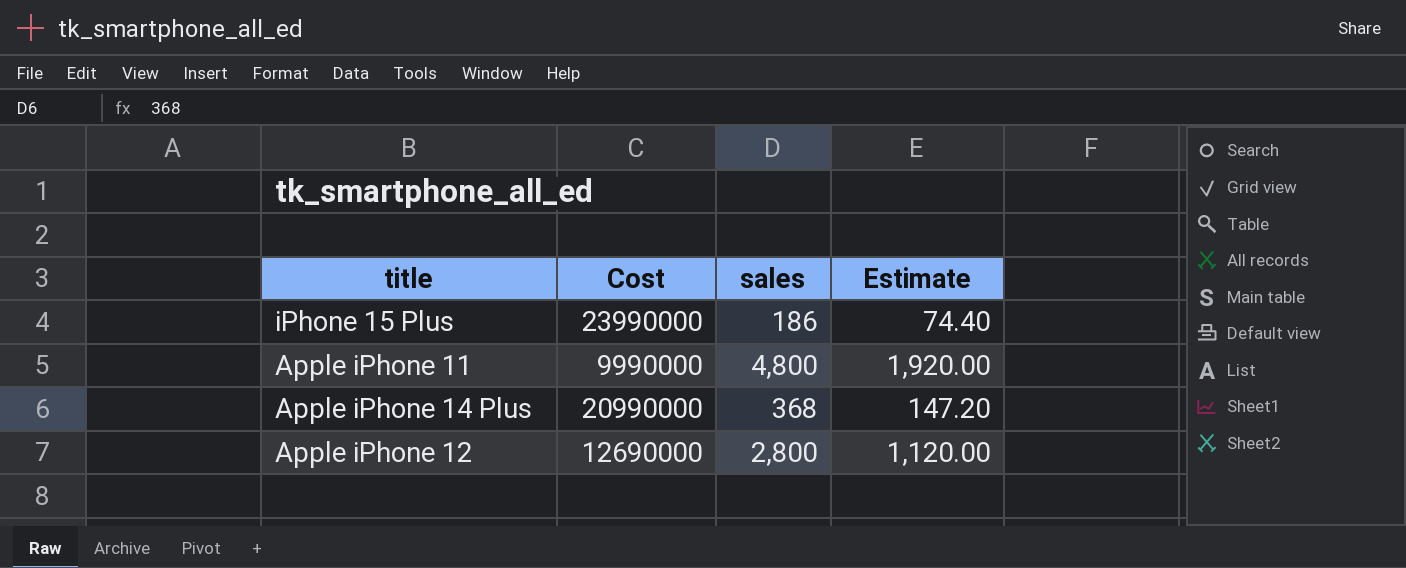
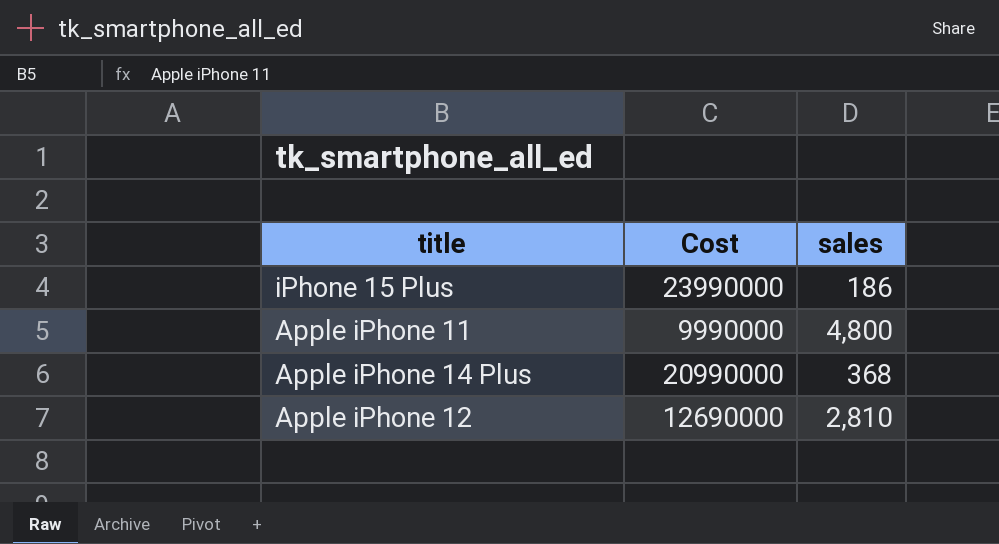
column Estimate | formula: [sales] * 0.4 -> none
Apple iPhone 12 | sales: 2,800 -> 2,810

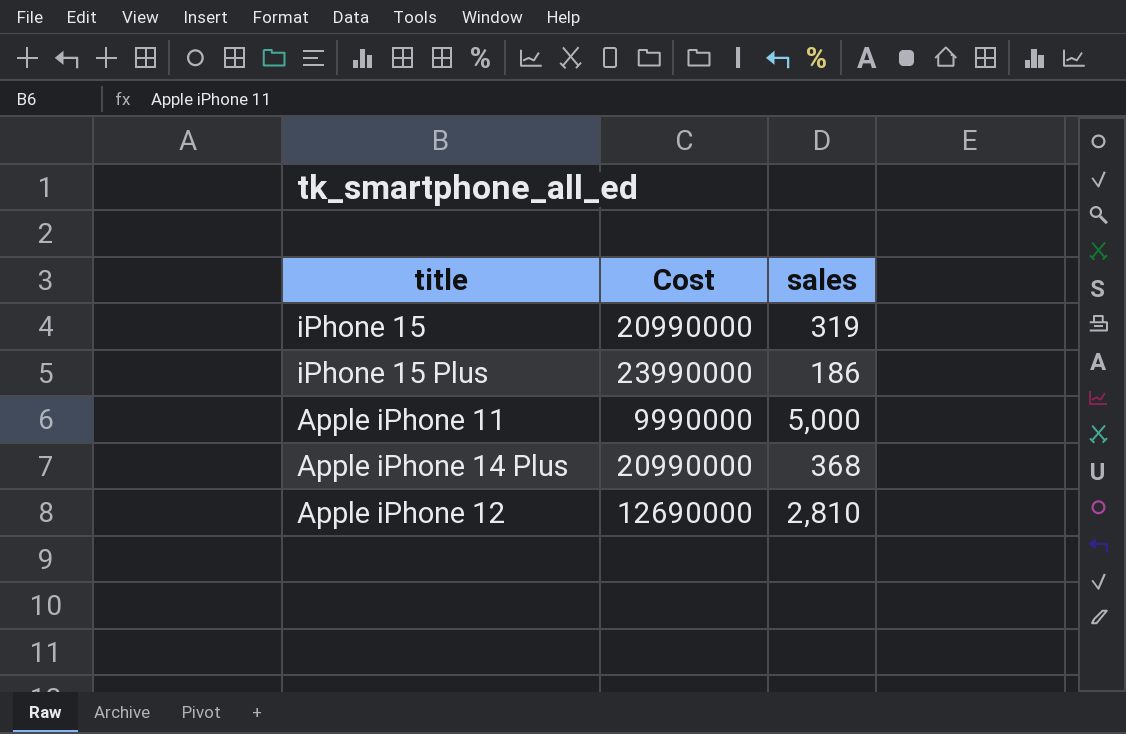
row iPhone 15: none -> 20990000 | 319
Apple iPhone 11 | sales: 4,800 -> 5,000

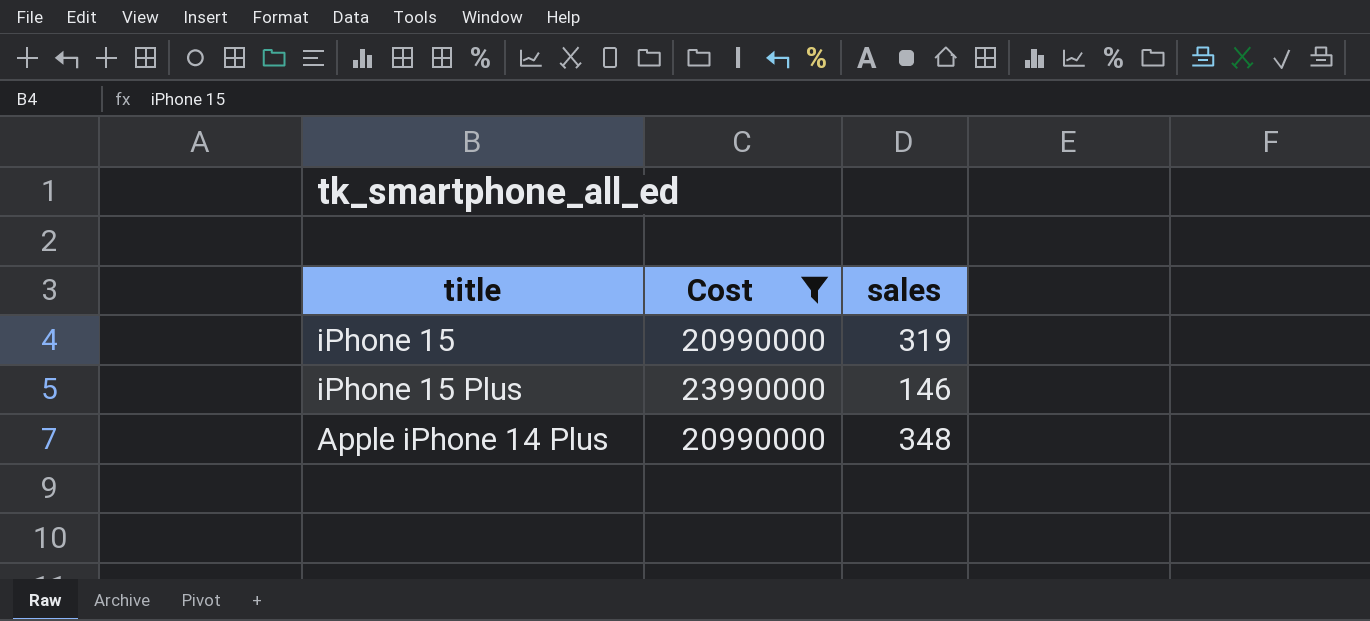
filter: none -> Cost >= 20990000
iPhone 15 Plus | sales: 186 -> 146
Apple iPhone 14 Plus | sales: 368 -> 348

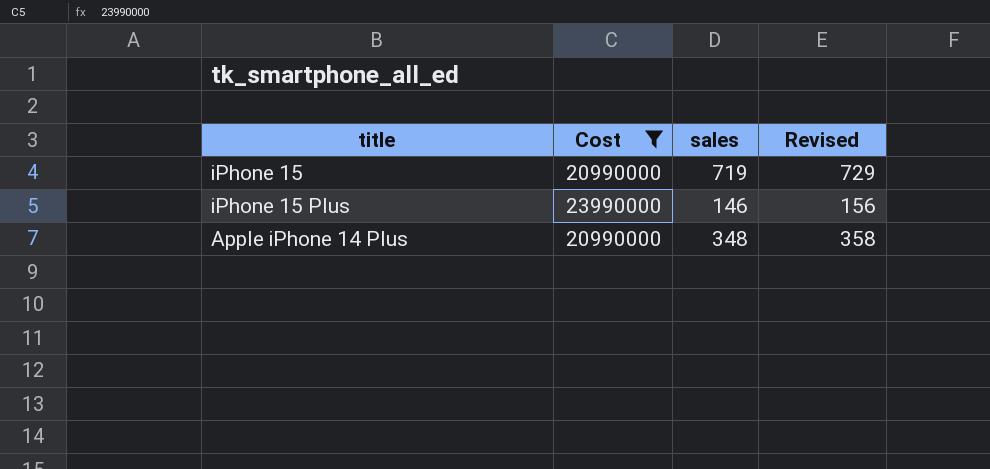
column Revised | formula: none -> [sales] + 10
iPhone 15 | sales: 319 -> 719

